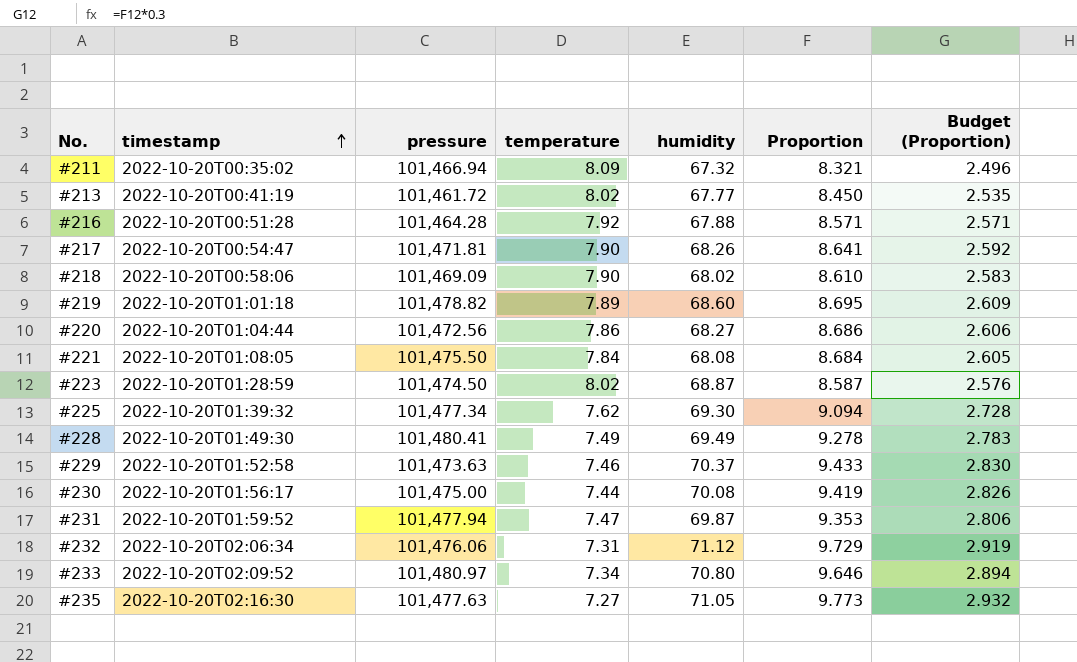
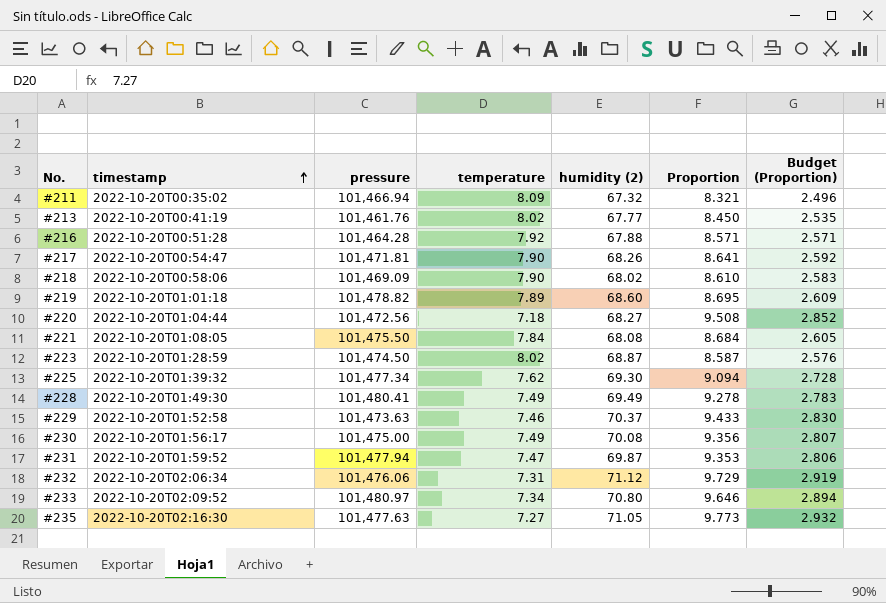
column name: humidity -> humidity (2)
#213 | pressure: 101,461.72 -> 101,461.76
#220 | temperature: 7.86 -> 7.18
#220 | Proportion: 8.686 -> 9.508
#220 | Budget (Proportion): 2.606 -> 2.852
#230 | temperature: 7.44 -> 7.49
#230 | Proportion: 9.419 -> 9.356
#230 | Budget (Proportion): 2.826 -> 2.807

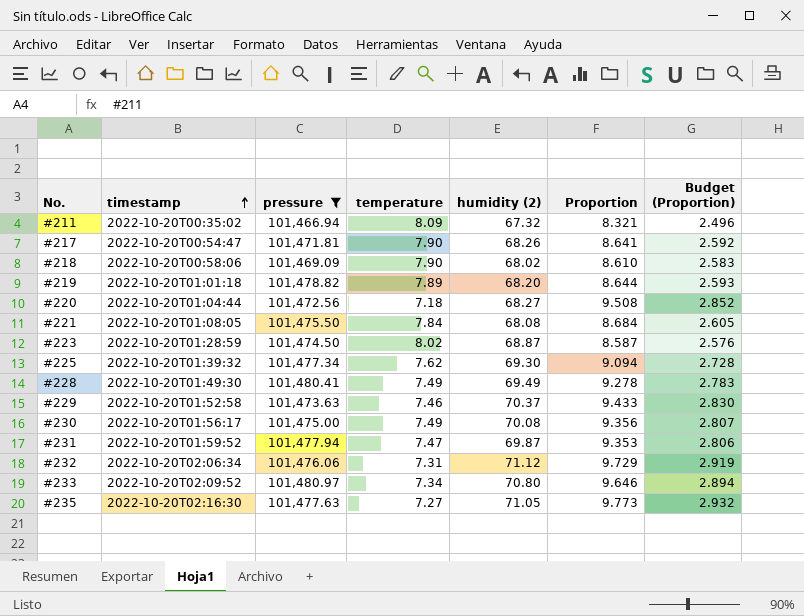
filter: none -> pressure >= 101,466.94
#219 | humidity (2): 68.60 -> 68.20
#219 | Proportion: 8.695 -> 8.644
#219 | Budget (Proportion): 2.609 -> 2.593

